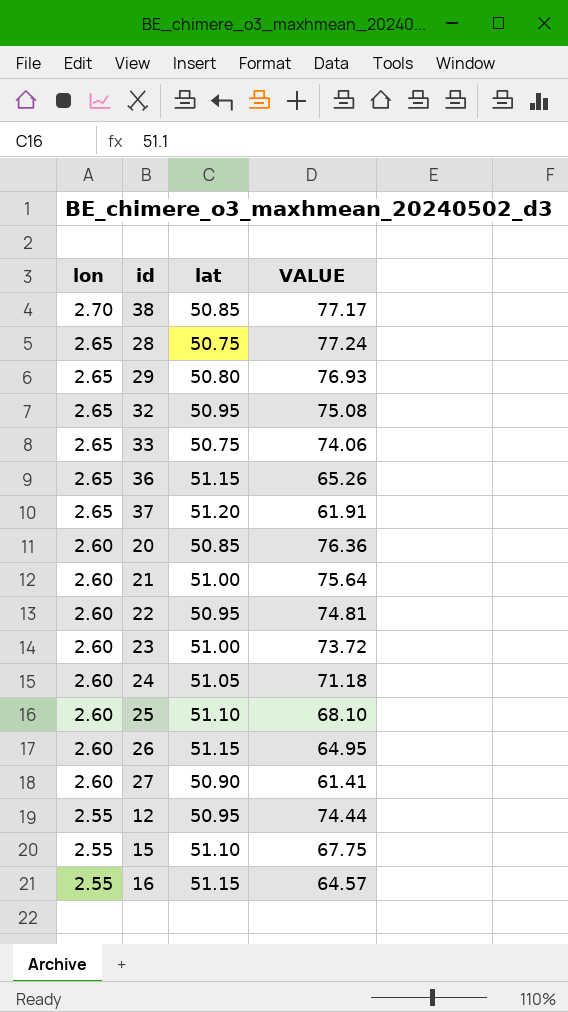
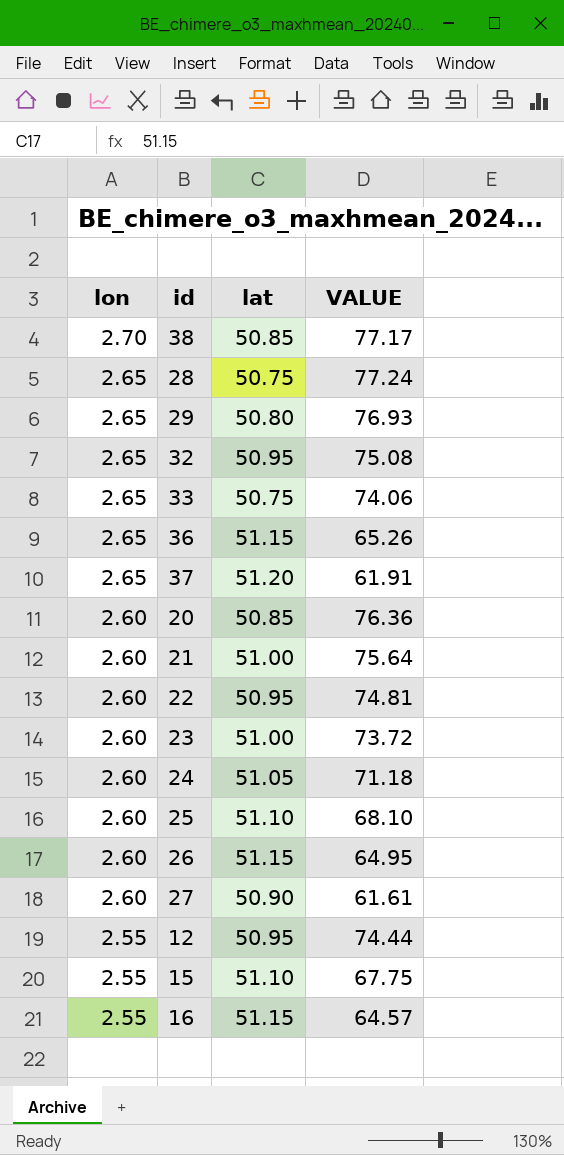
27 | VALUE: 61.41 -> 61.61

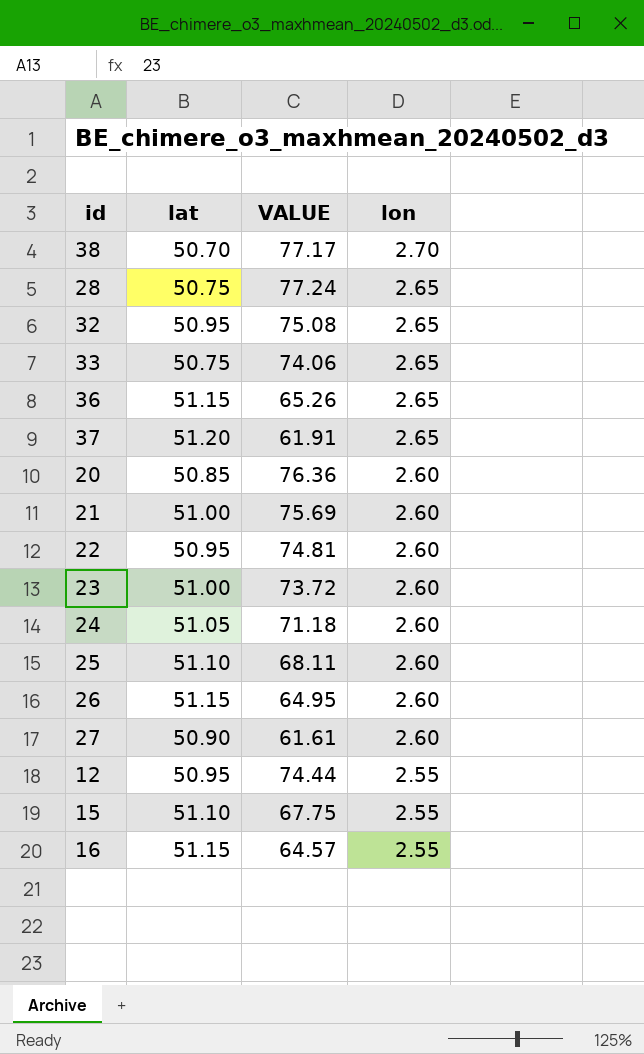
column lon | position: 1 -> 4
row 29: 2.65 | 50.80 | 76.93 -> none
38 | lat: 50.85 -> 50.70
21 | VALUE: 75.64 -> 75.69
25 | VALUE: 68.10 -> 68.11

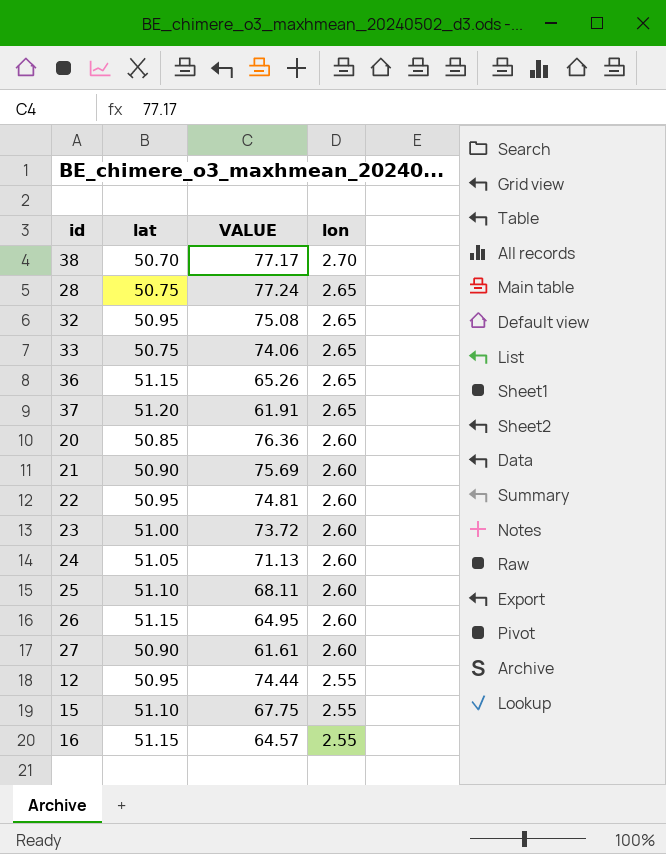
21 | lat: 51.00 -> 50.90
24 | VALUE: 71.18 -> 71.13

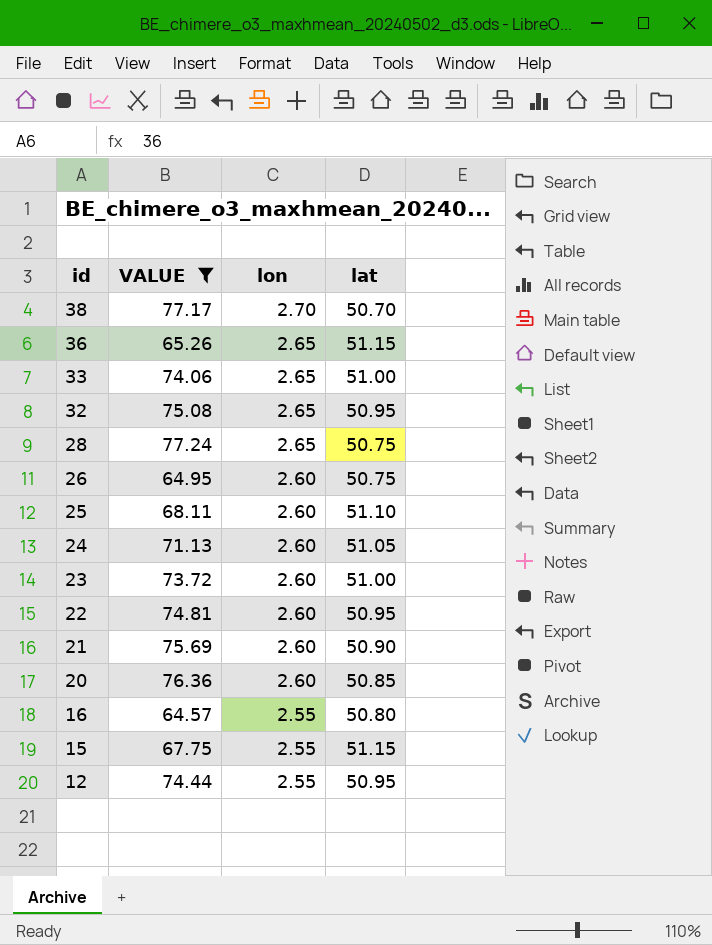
filter: none -> VALUE >= 64.57
row order: lon descending -> id descending
column lat | position: 2 -> 4
33 | lat: 50.75 -> 51.00
26 | lat: 51.15 -> 50.75
16 | lat: 51.15 -> 50.80
15 | lat: 51.10 -> 51.15

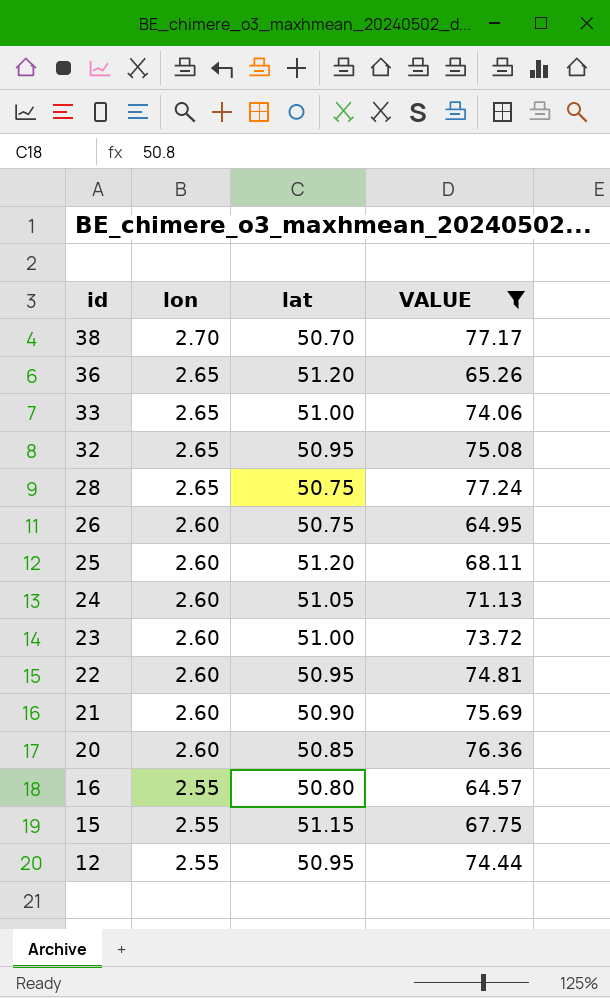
column VALUE | position: 2 -> 4
36 | lat: 51.15 -> 51.20
25 | lat: 51.10 -> 51.20

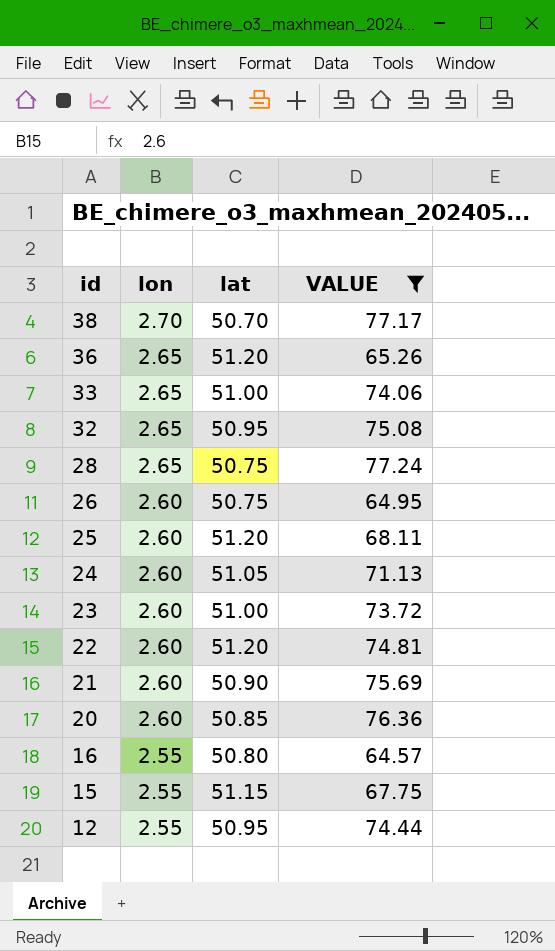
22 | lat: 50.95 -> 51.20

